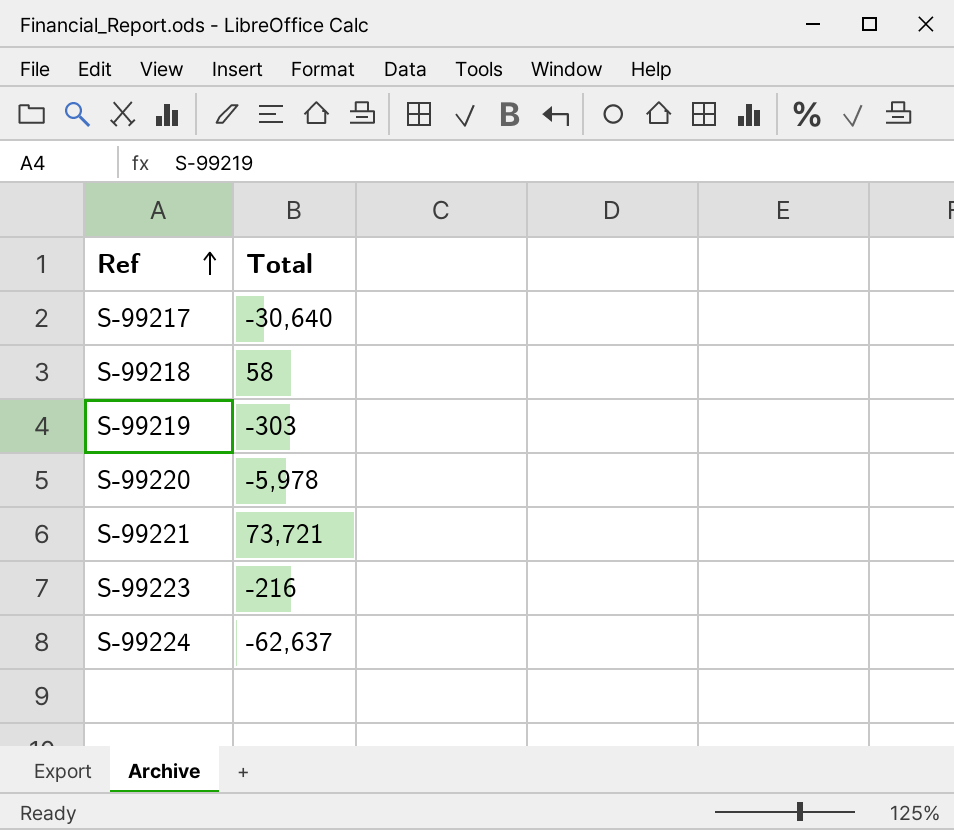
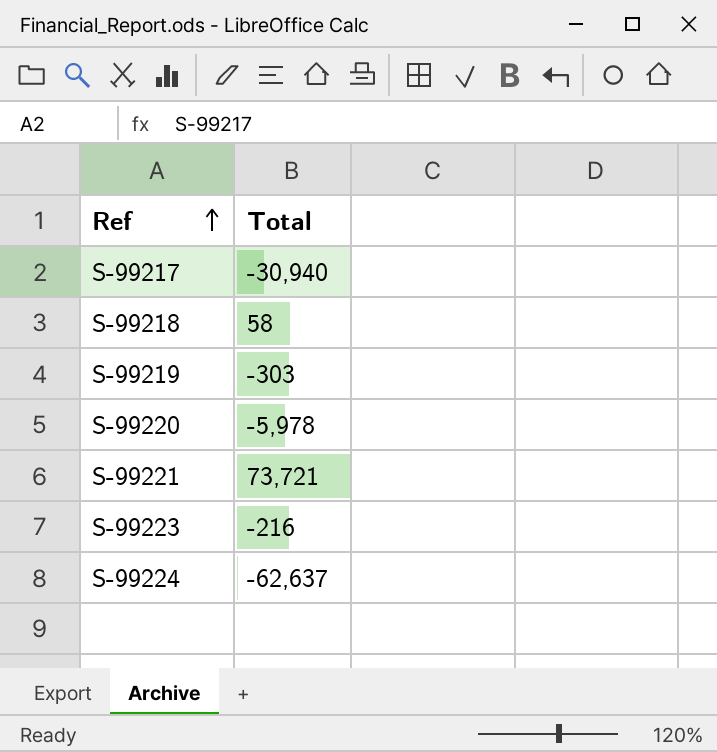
S-99217 | Total: -30,640 -> -30,940

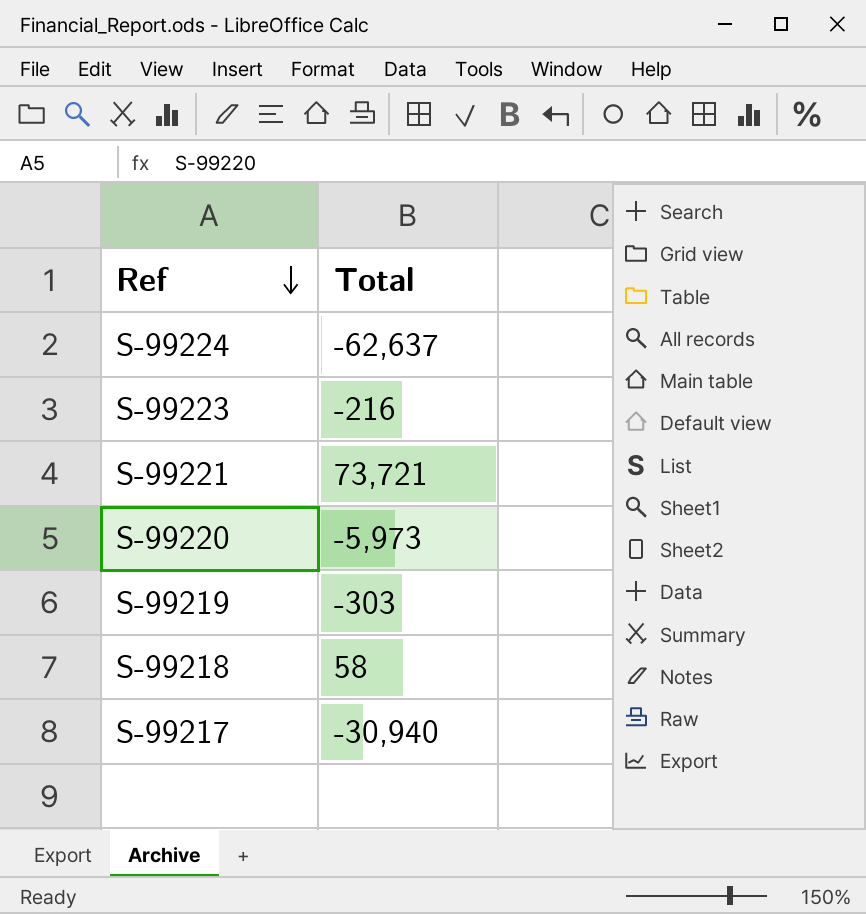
row order: Ref ascending -> Ref descending
S-99220 | Total: -5,978 -> -5,973

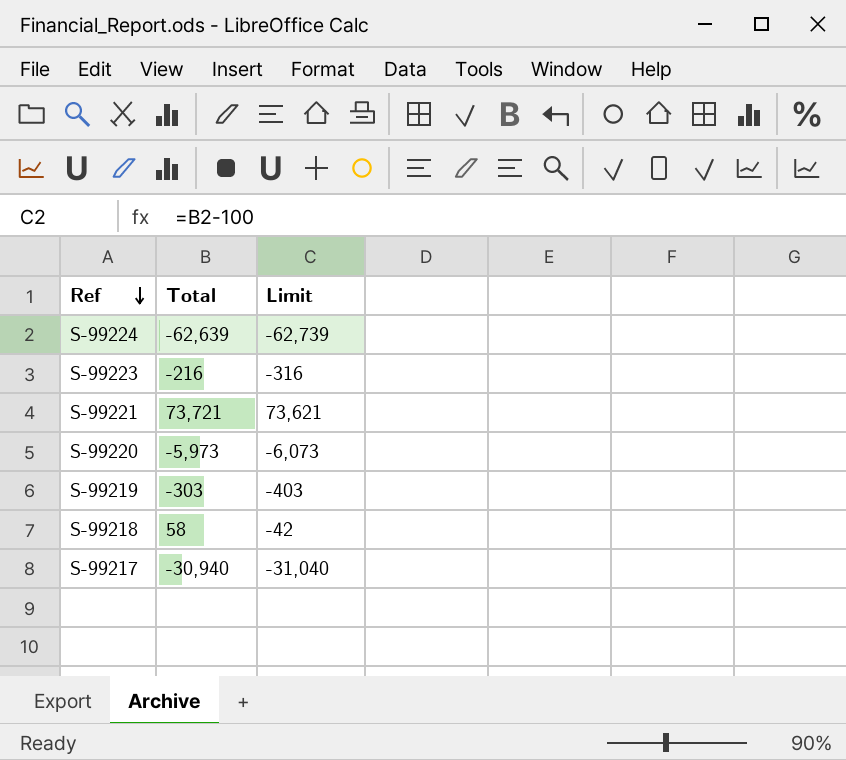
column Limit | formula: none -> [Total] - 100
S-99224 | Total: -62,637 -> -62,639

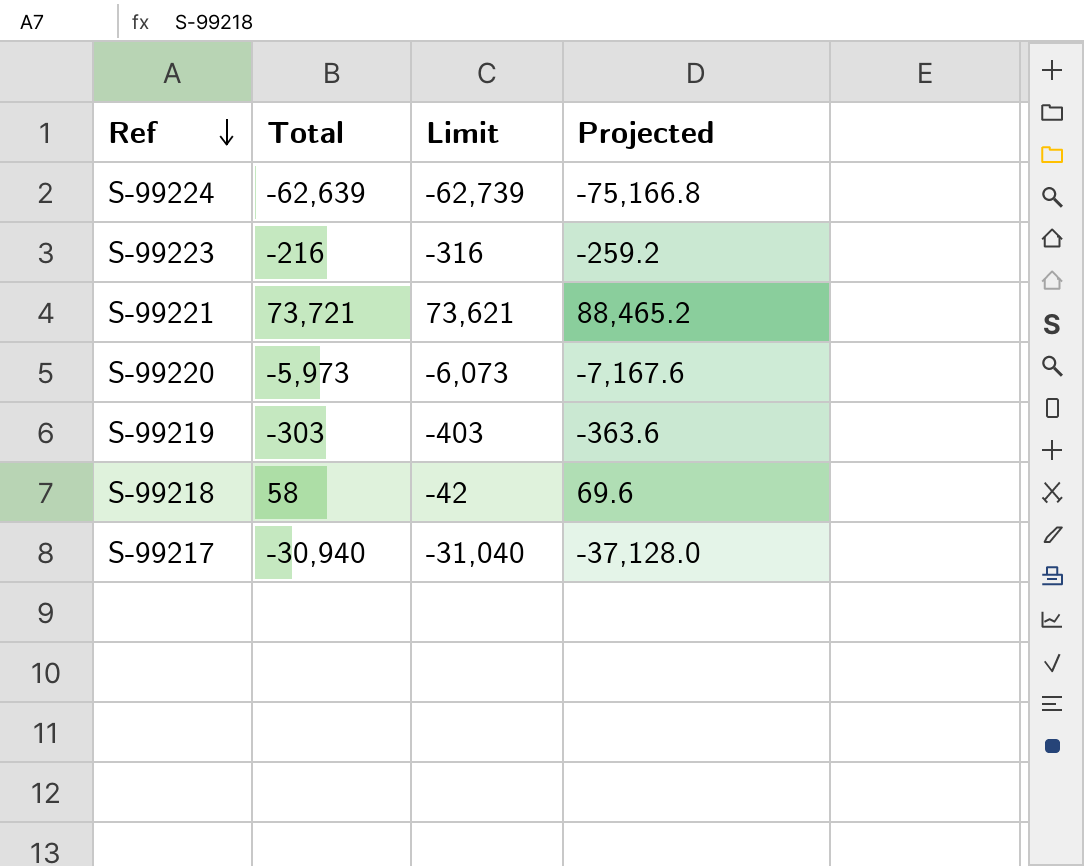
column Projected | formula: none -> [Total] * 1.2

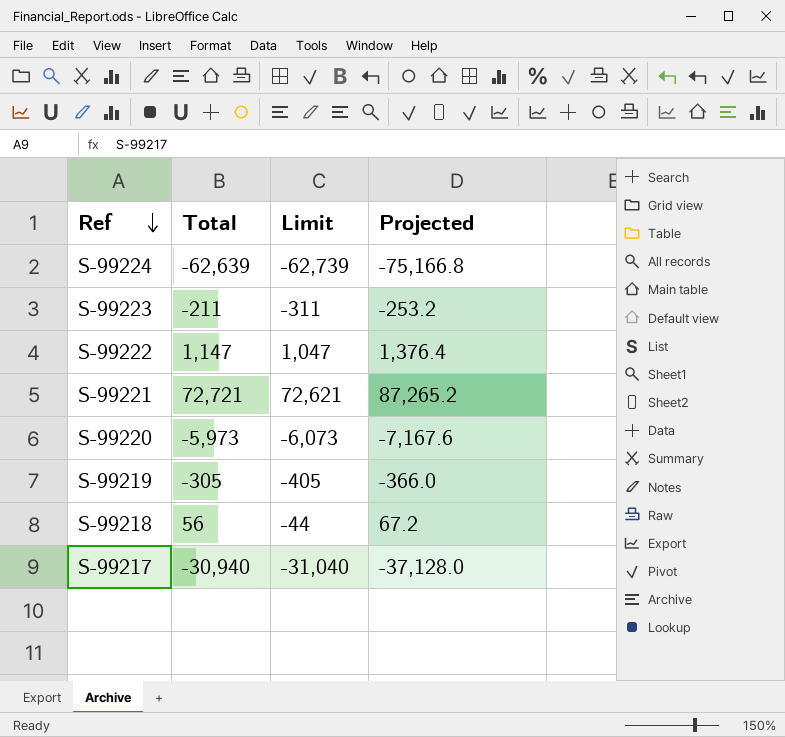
S-99223 | Total: -216 -> -211
S-99223 | Limit: -316 -> -311
S-99223 | Projected: -259.2 -> -253.2
row S-99222: none -> 1,147 | 1,047 | 1,376.4
S-99221 | Total: 73,721 -> 72,721
S-99221 | Limit: 73,621 -> 72,621
S-99221 | Projected: 88,465.2 -> 87,265.2
S-99219 | Total: -303 -> -305
S-99219 | Limit: -403 -> -405
S-99219 | Projected: -363.6 -> -366.0
S-99218 | Total: 58 -> 56
S-99218 | Limit: -42 -> -44
S-99218 | Projected: 69.6 -> 67.2

